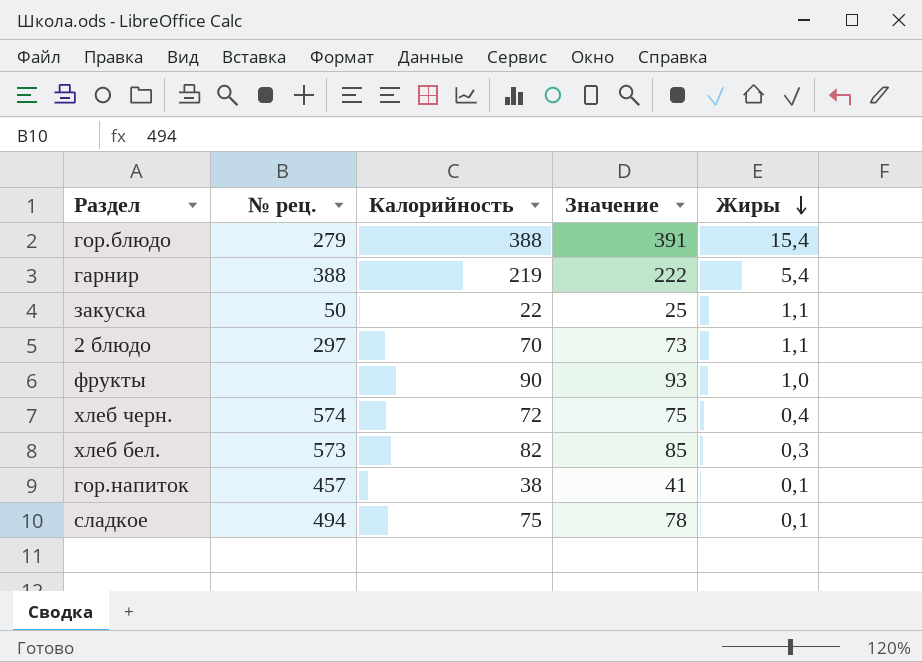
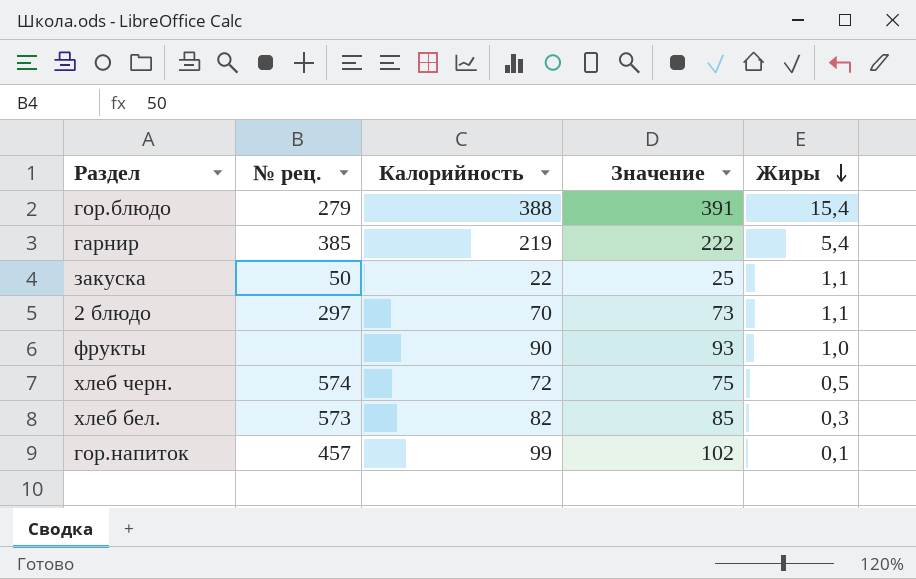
row сладкое: 494 | 75 | 78 | 0,1 -> none
гарнир | № рец.: 388 -> 385
хлеб черн. | Жиры: 0,4 -> 0,5
гор.напиток | Калорийность: 38 -> 99
гор.напиток | Значение: 41 -> 102

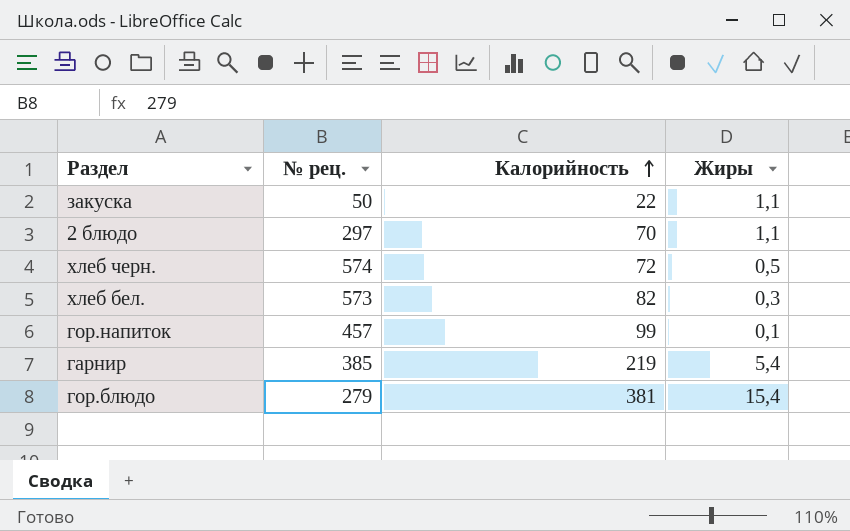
row order: Жиры descending -> Калорийность ascending
column Значение | formula: [Калорийность] + 3 -> none
row фрукты: none | 90 | 93 | 1,0 -> none
гор.блюдо | Калорийность: 388 -> 381

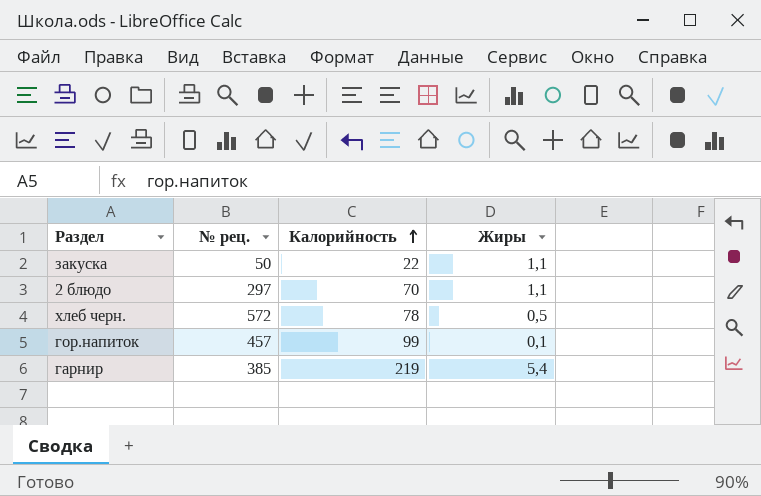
row хлеб бел.: 573 | 82 | 0,3 -> none
row гор.блюдо: 279 | 381 | 15,4 -> none
хлеб черн. | № рец.: 574 -> 572
хлеб черн. | Калорийность: 72 -> 78

